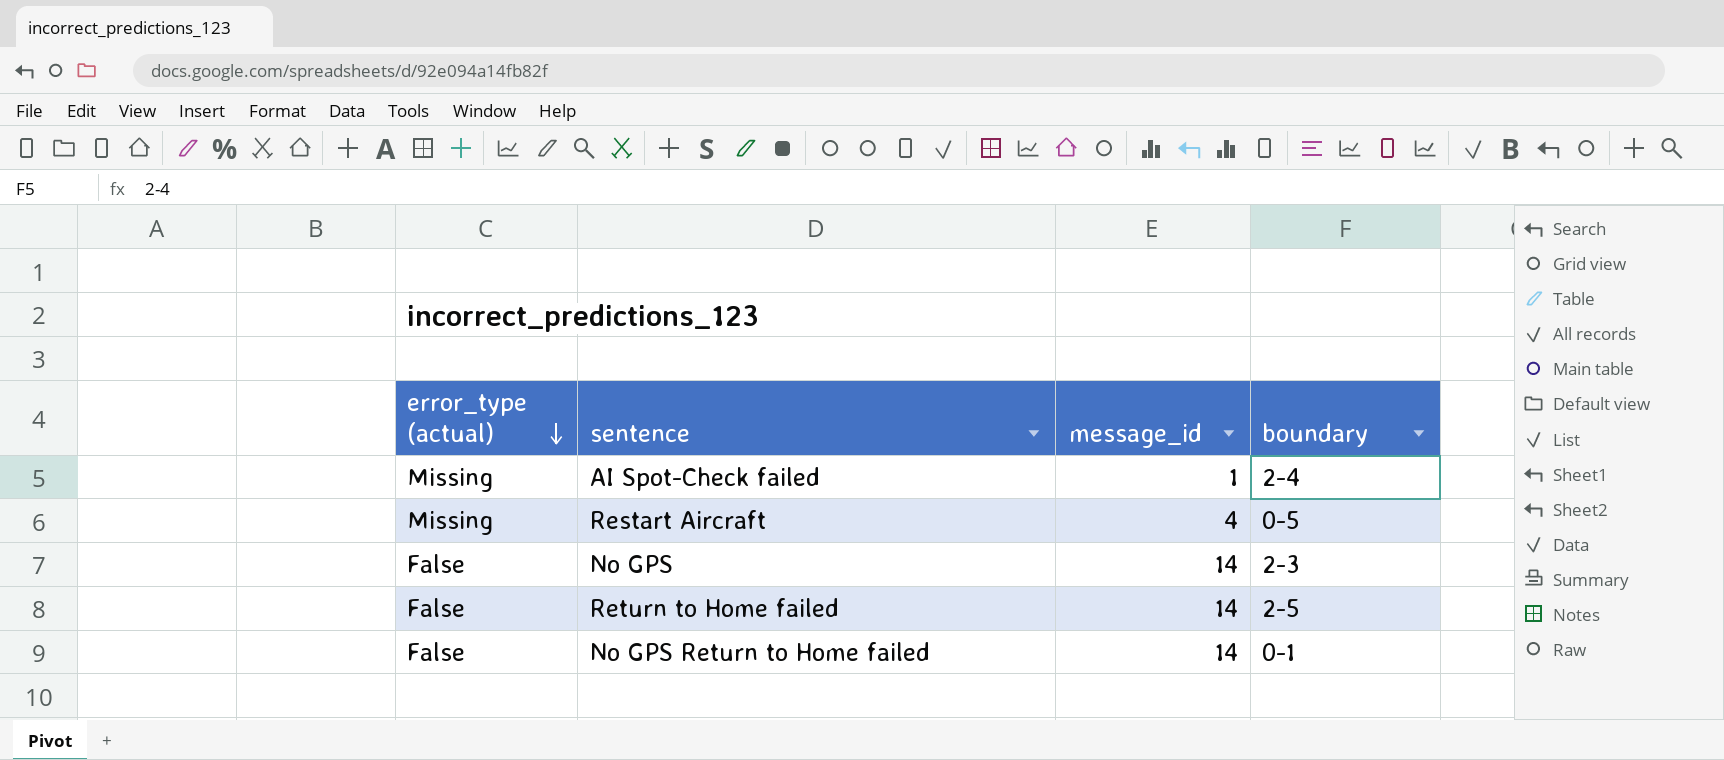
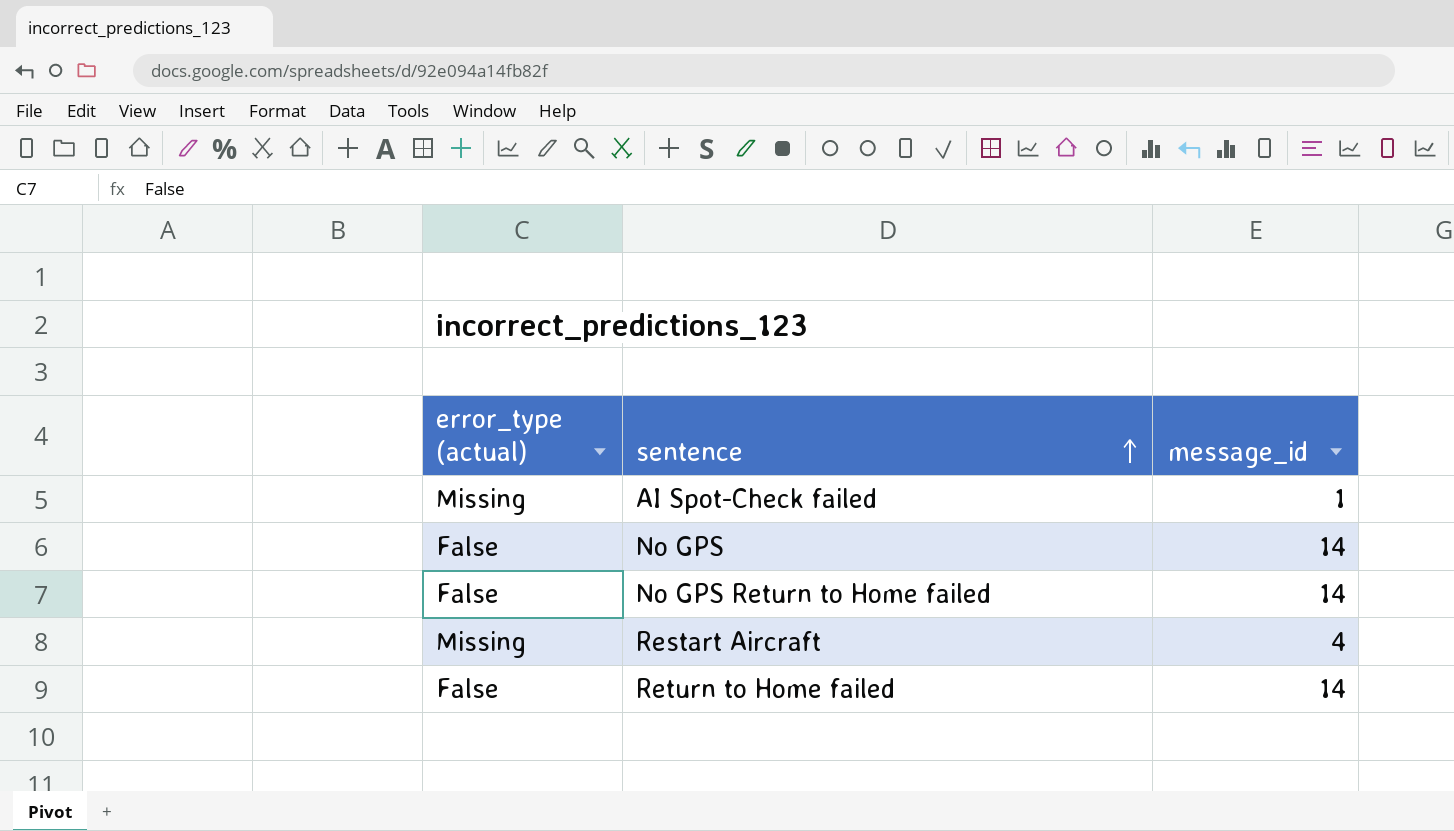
row order: error_type (actual) descending -> sentence ascending
column boundary | position: 4 -> none

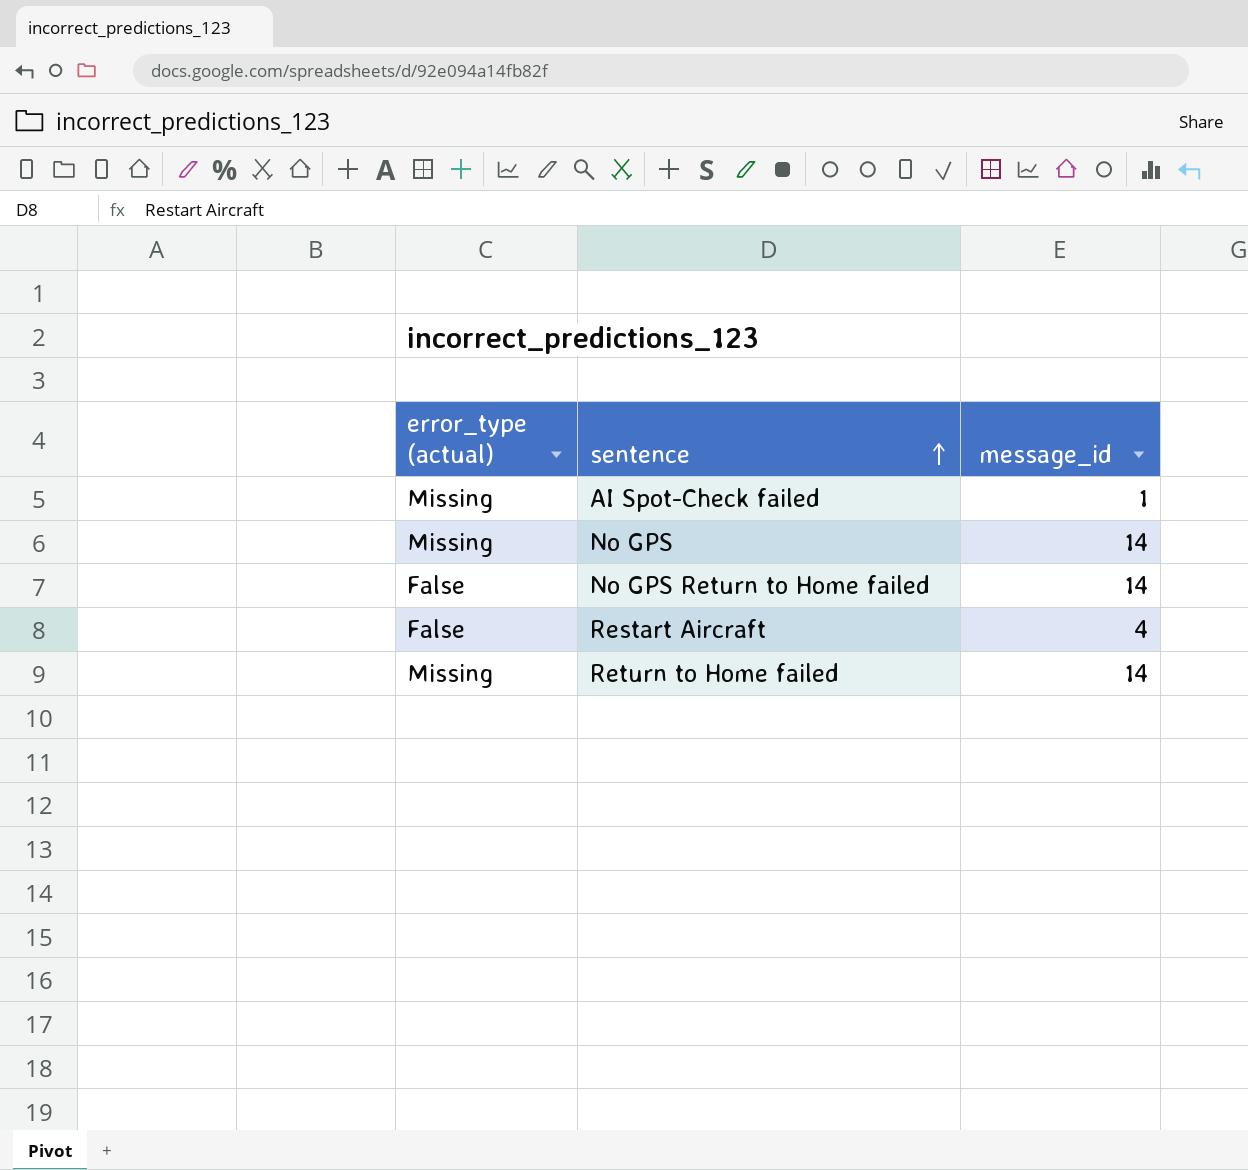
No GPS | error_type (actual): False -> Missing
Restart Aircraft | error_type (actual): Missing -> False
Return to Home failed | error_type (actual): False -> Missing

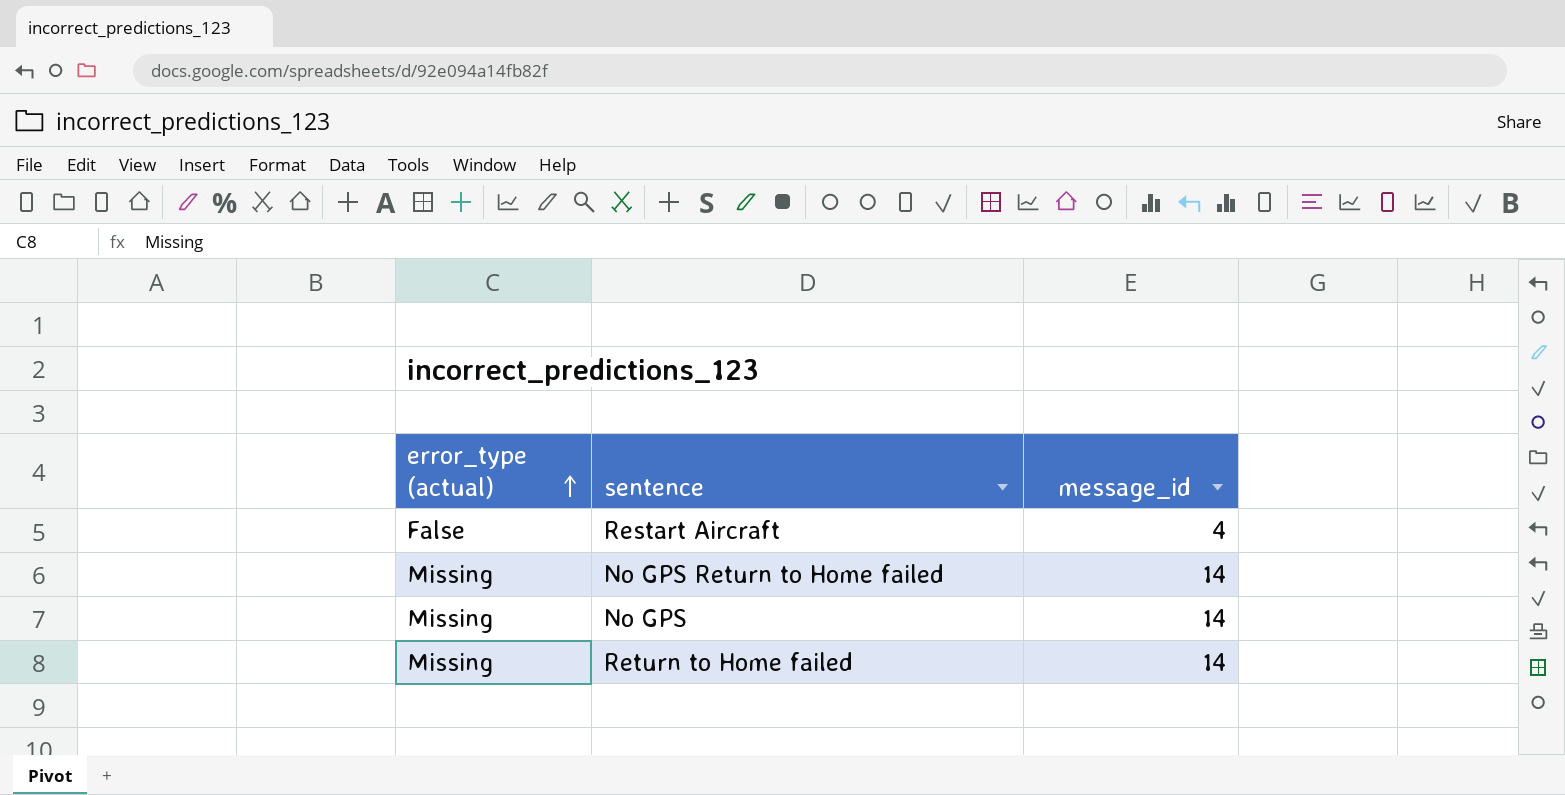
row order: sentence ascending -> error_type (actual) ascending
row AI Spot-Check failed: Missing | 1 -> none
No GPS Return to Home failed | error_type (actual): False -> Missing

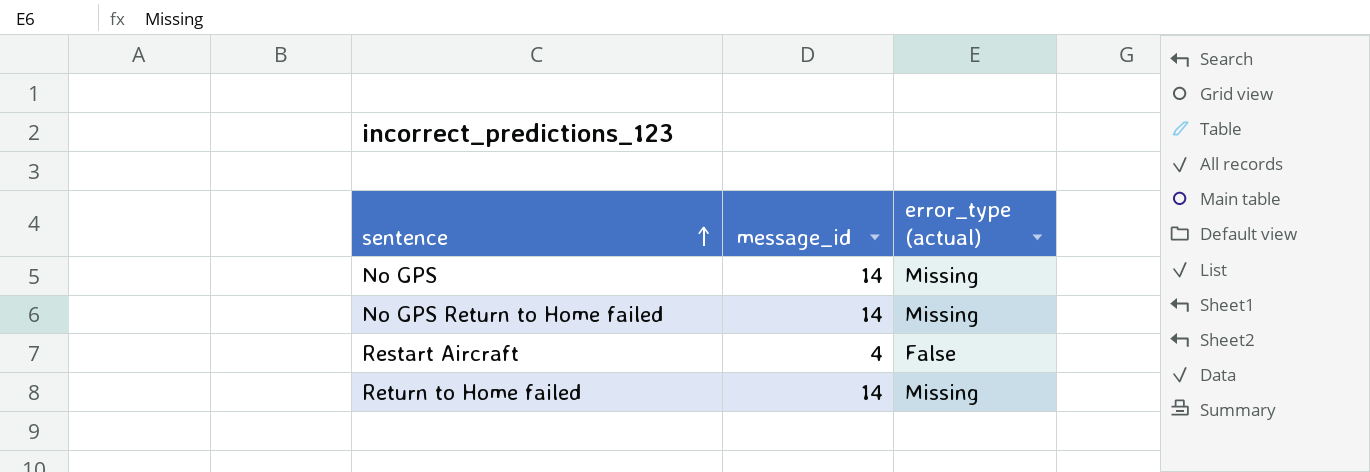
row order: error_type (actual) ascending -> sentence ascending
column error_type (actual) | position: 1 -> 3

